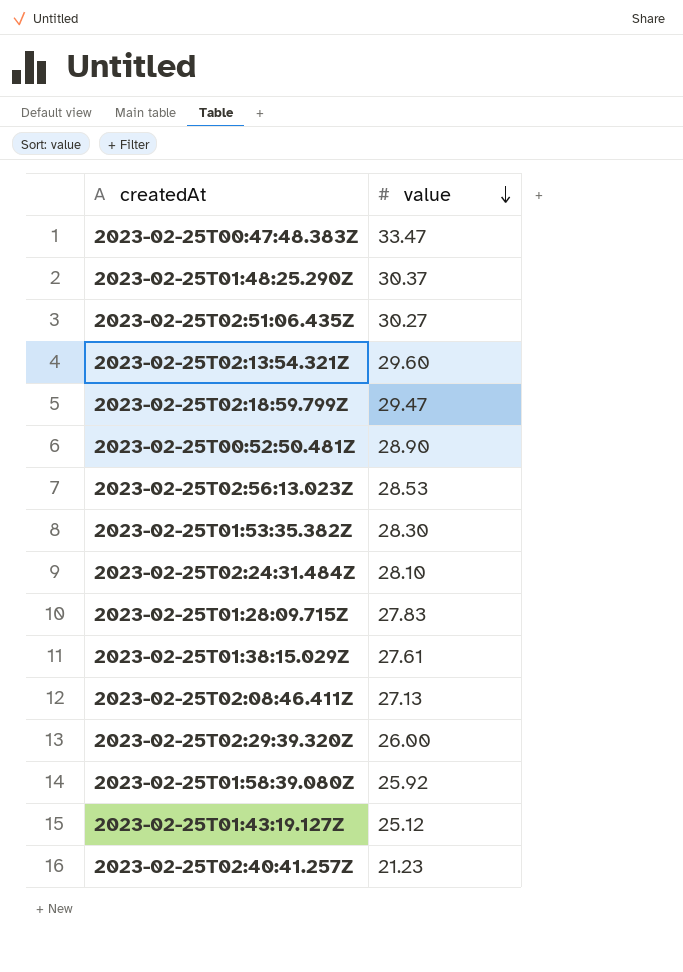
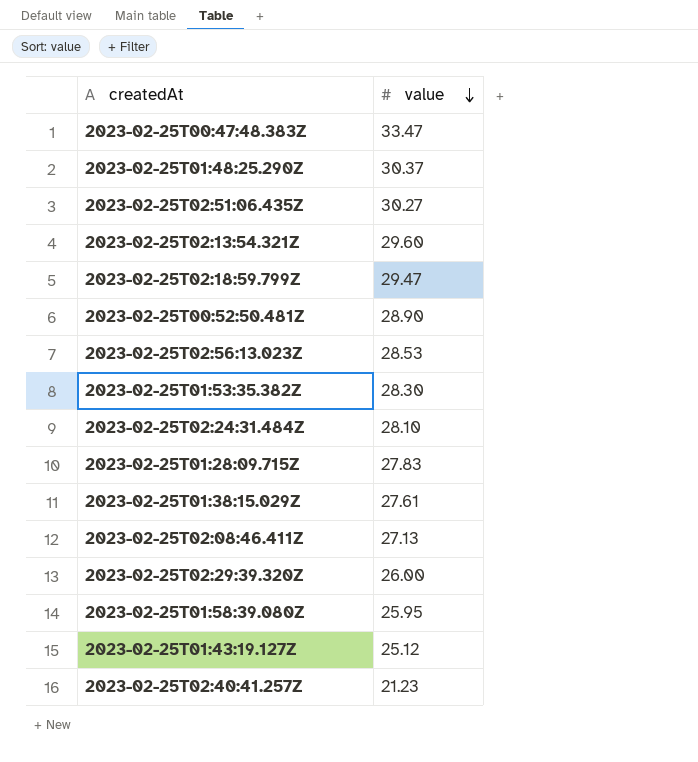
2023-02-25T01:58:39.080Z | value: 25.92 -> 25.95

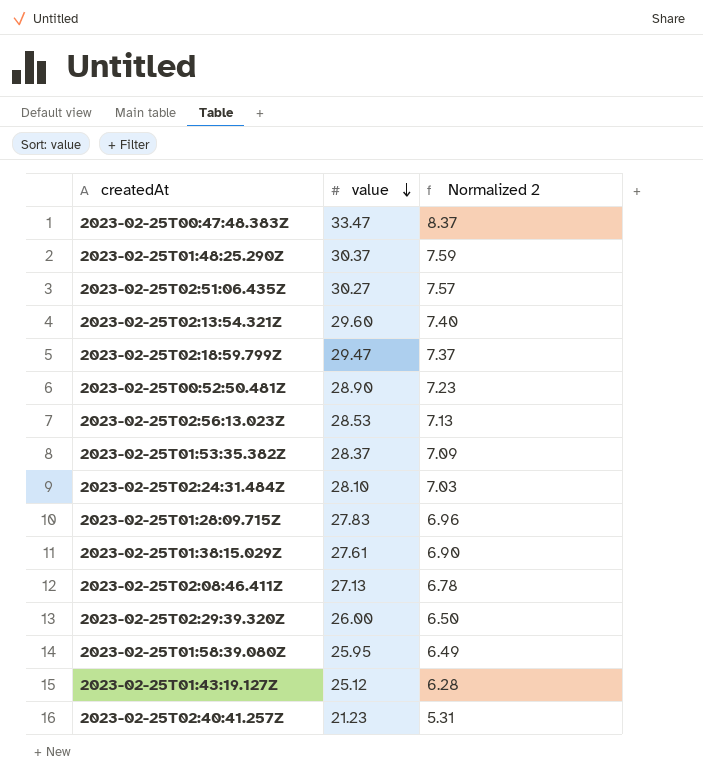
column Normalized 2 | formula: none -> [value] * 0.25
2023-02-25T01:53:35.382Z | value: 28.30 -> 28.37

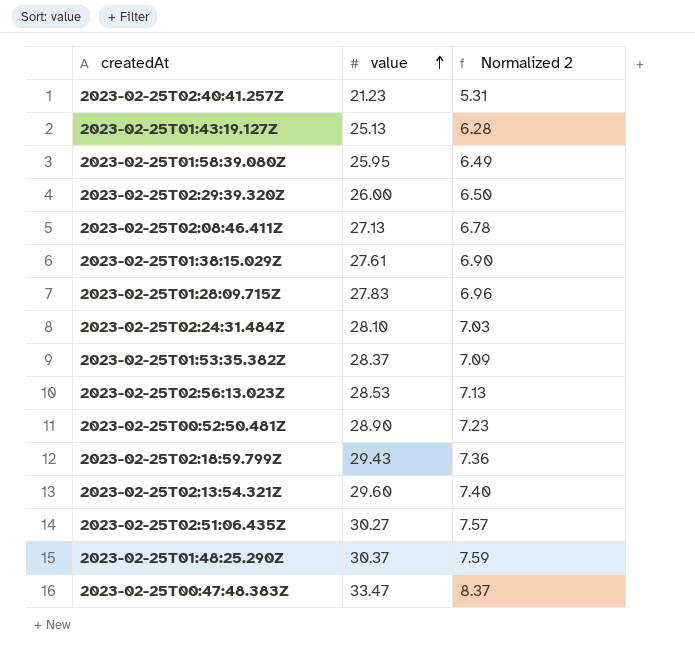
row order: value descending -> value ascending
2023-02-25T01:43:19.127Z | value: 25.12 -> 25.13
2023-02-25T02:18:59.799Z | value: 29.47 -> 29.43
2023-02-25T02:18:59.799Z | Normalized 2: 7.37 -> 7.36

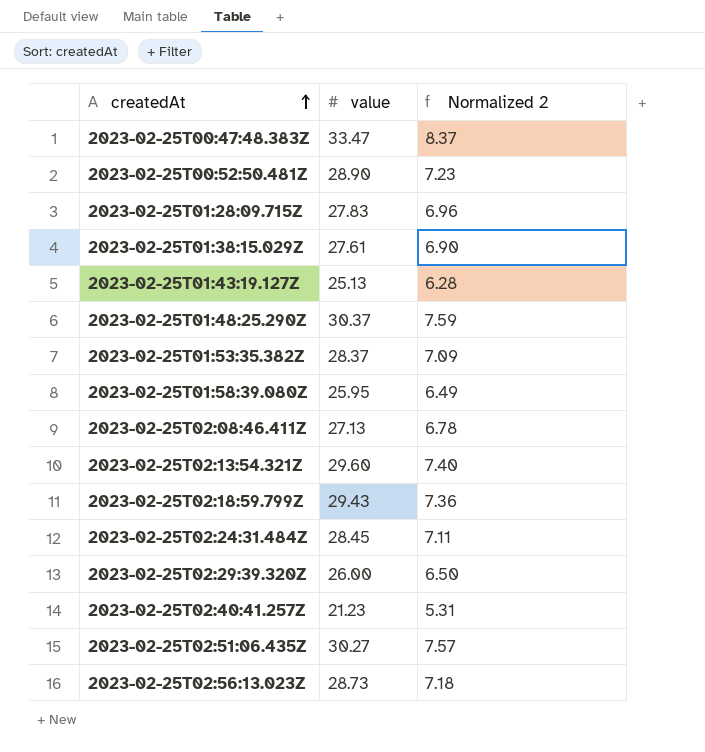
row order: value ascending -> createdAt ascending
2023-02-25T02:24:31.484Z | value: 28.10 -> 28.45
2023-02-25T02:24:31.484Z | Normalized 2: 7.03 -> 7.11
2023-02-25T02:56:13.023Z | value: 28.53 -> 28.73
2023-02-25T02:56:13.023Z | Normalized 2: 7.13 -> 7.18

